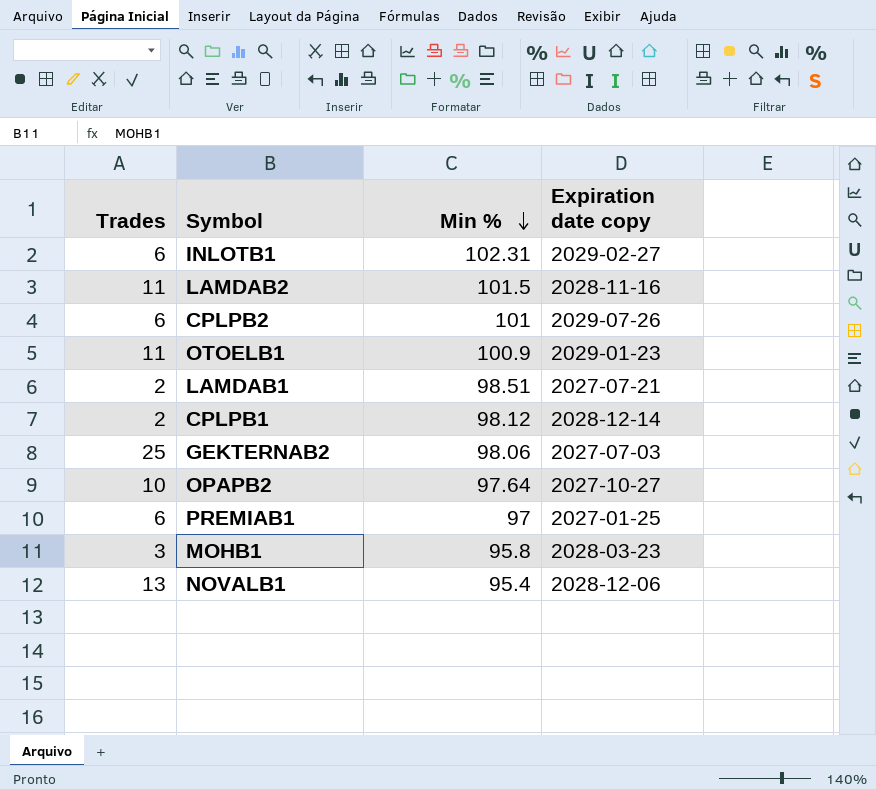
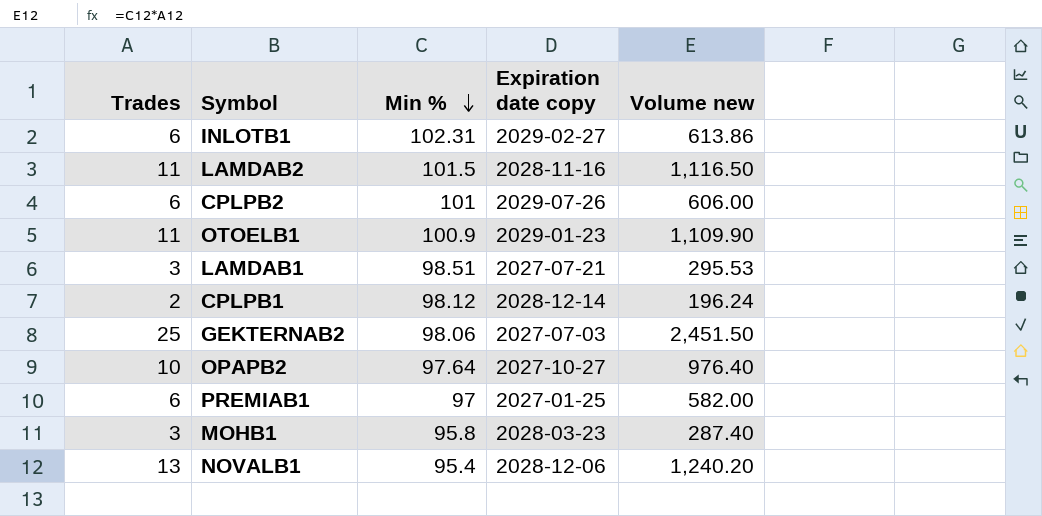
column Volume new | formula: none -> [Trades] * [Min %]
LAMDAB1 | Trades: 2 -> 3

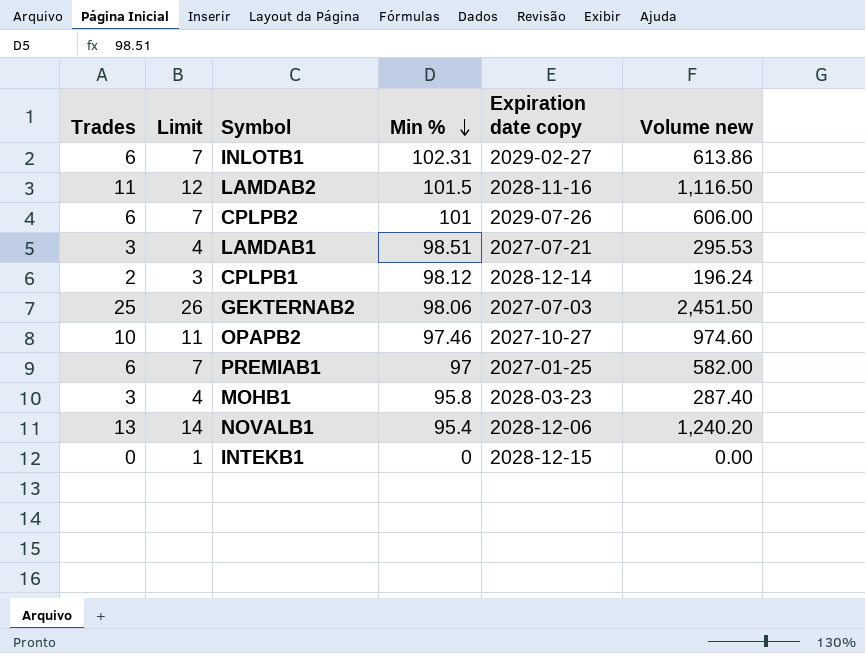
column Limit | formula: none -> [Trades] + 1
row OTOELB1: 11 | 100.9 | 2029-01-23 | 1,109.90 -> none
OPAPB2 | Min %: 97.64 -> 97.46
OPAPB2 | Volume new: 976.40 -> 974.60
row INTEKB1: none -> 0 | 1 | 0 | 2028-12-15 | 0.00

